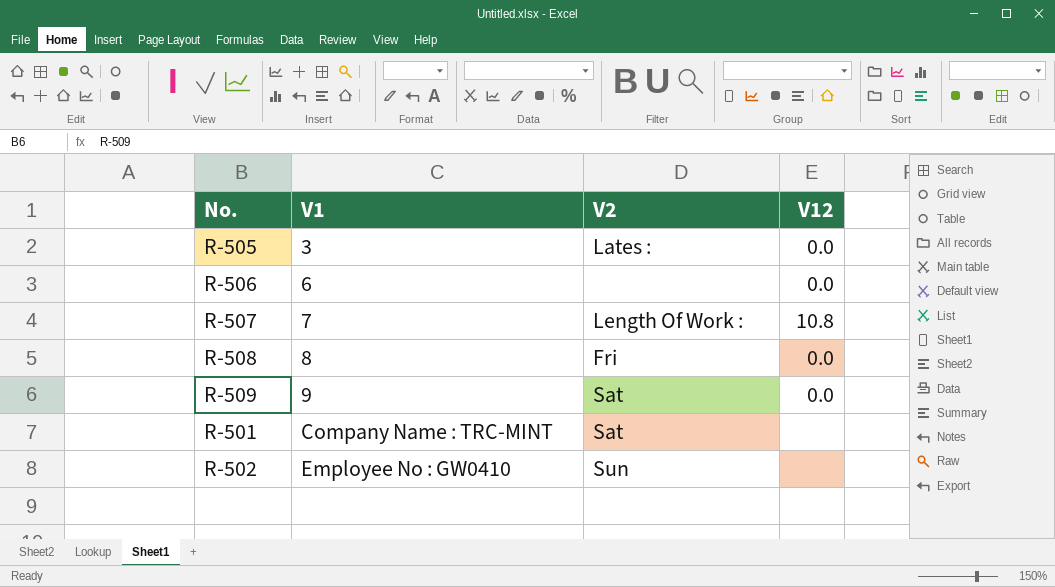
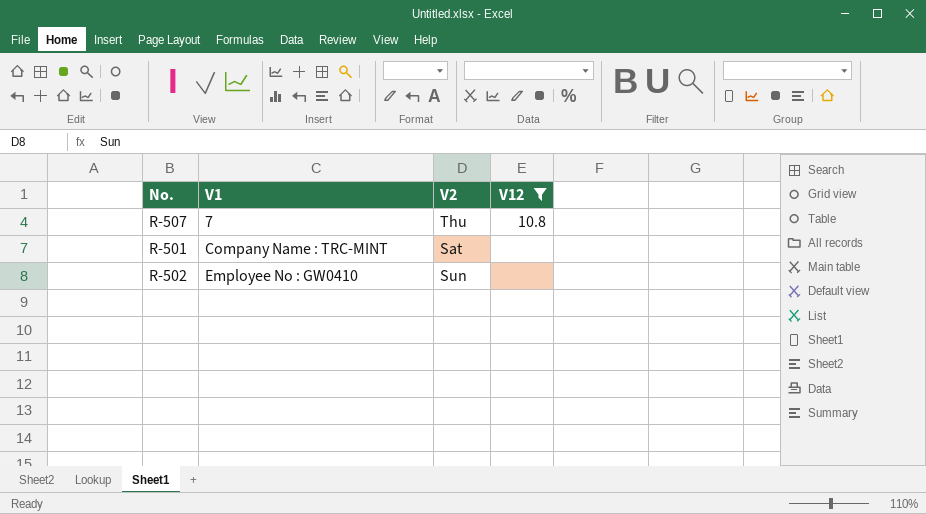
filter: none -> V12 != 0.0
R-507 | V2: Length Of Work : -> Thu

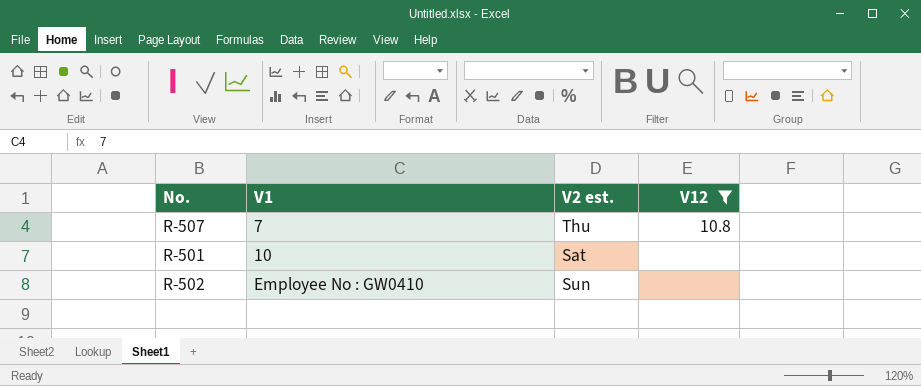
column name: V2 -> V2 est.
R-501 | V1: Company Name : TRC-MINT -> 10

